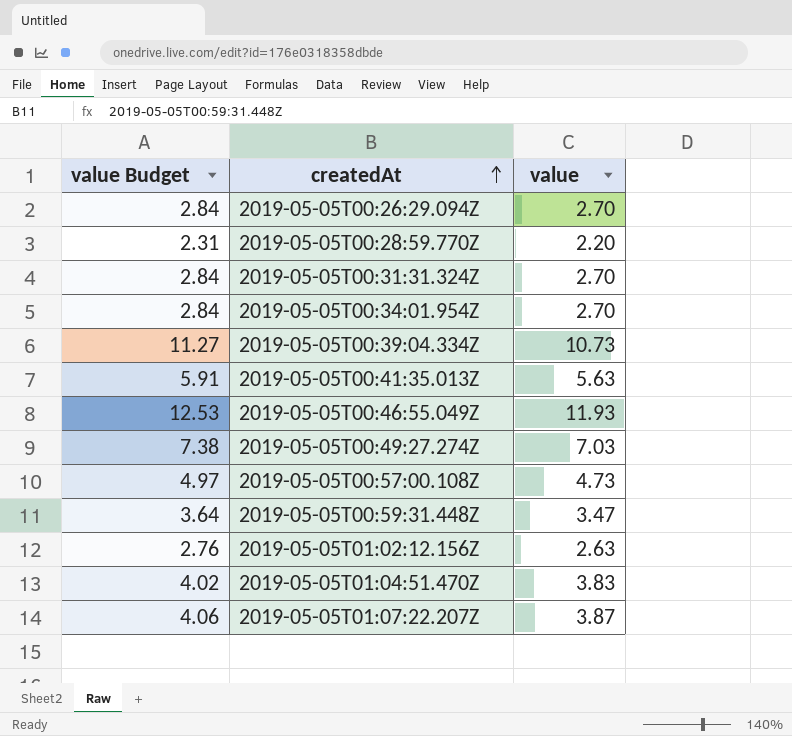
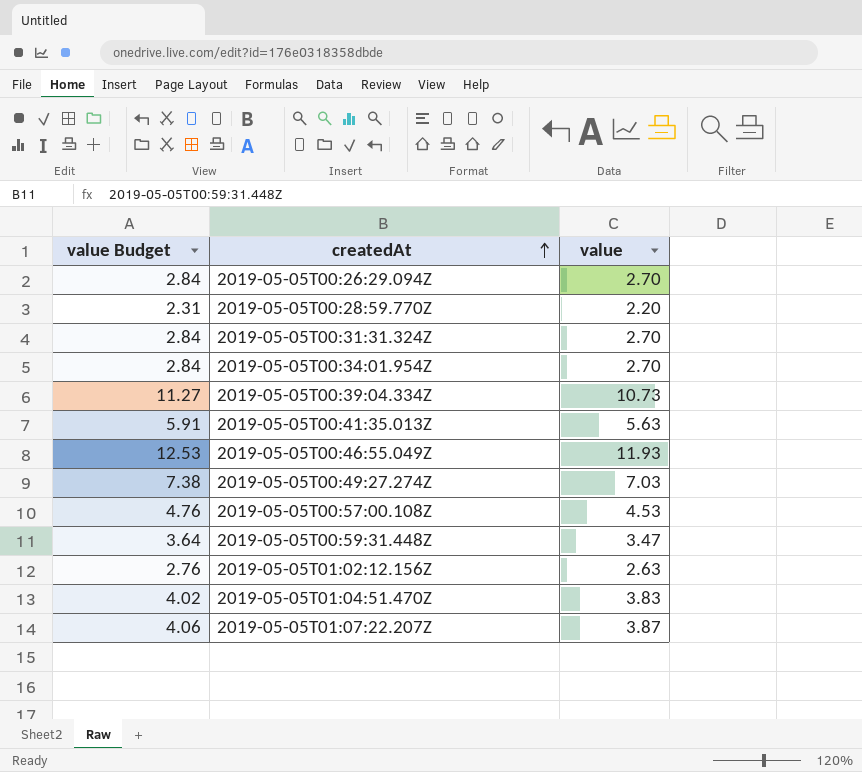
2019-05-05T00:57:00.108Z | value Budget: 4.97 -> 4.76
2019-05-05T00:57:00.108Z | value: 4.73 -> 4.53

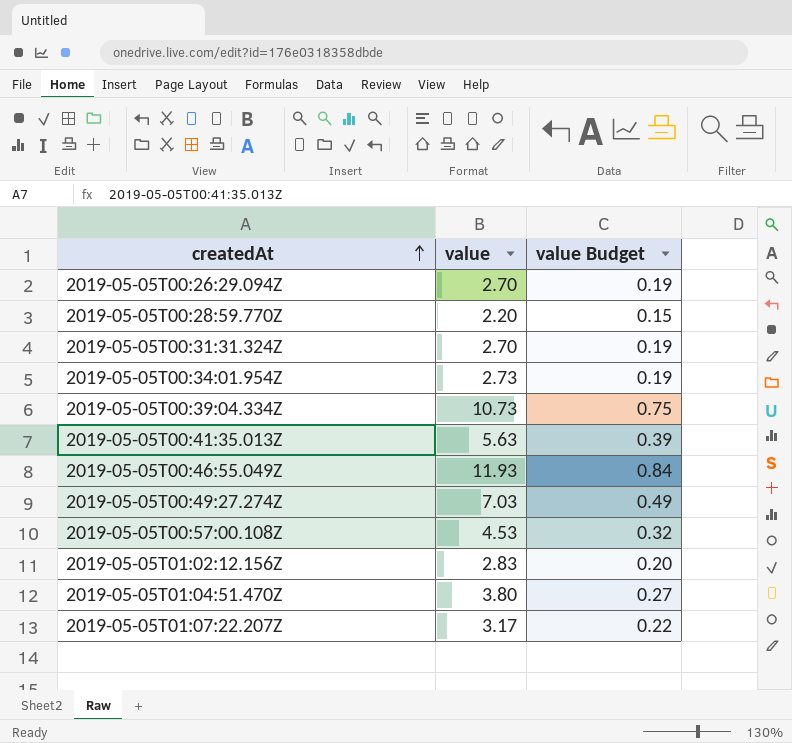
column value Budget | formula: [value] * 1.05 -> [value] * 0.07
column value Budget | position: 1 -> 3
row 2019-05-05T00:59:31.448Z: 3.64 | 3.47 -> none
2019-05-05T00:34:01.954Z | value: 2.70 -> 2.73
2019-05-05T01:02:12.156Z | value: 2.63 -> 2.83
2019-05-05T01:04:51.470Z | value: 3.83 -> 3.80
2019-05-05T01:07:22.207Z | value: 3.87 -> 3.17

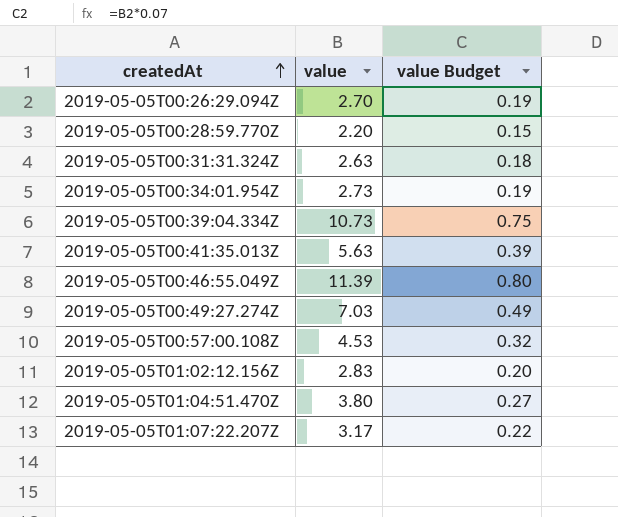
2019-05-05T00:31:31.324Z | value: 2.70 -> 2.63
2019-05-05T00:31:31.324Z | value Budget: 0.19 -> 0.18
2019-05-05T00:46:55.049Z | value: 11.93 -> 11.39
2019-05-05T00:46:55.049Z | value Budget: 0.84 -> 0.80

